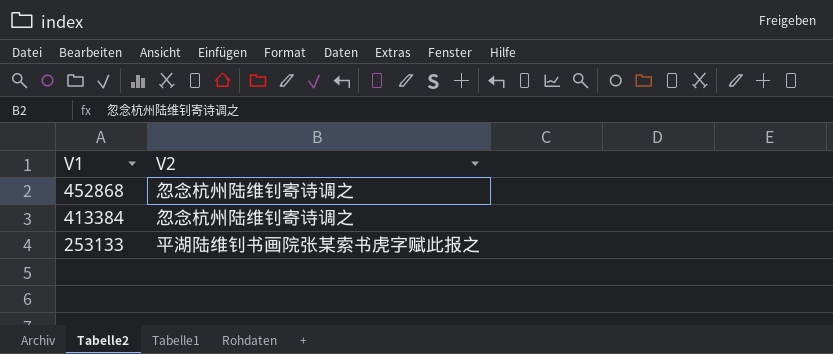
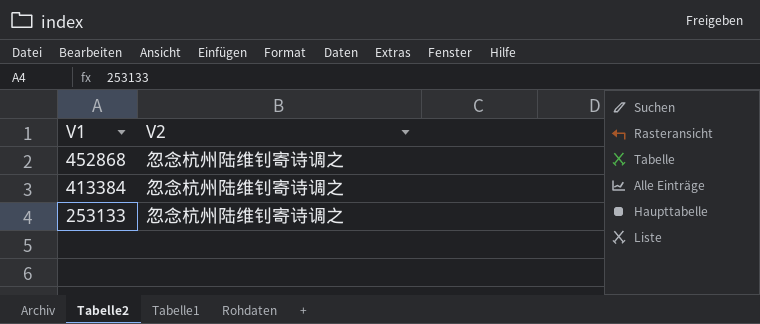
253133 | V2: 平湖陆维钊书画院张某索书虎字赋此报之 -> 忽念杭州陆维钊寄诗调之

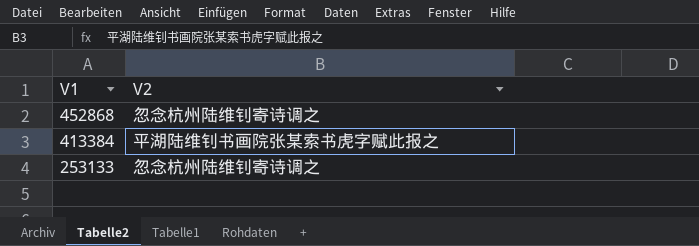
413384 | V2: 忽念杭州陆维钊寄诗调之 -> 平湖陆维钊书画院张某索书虎字赋此报之

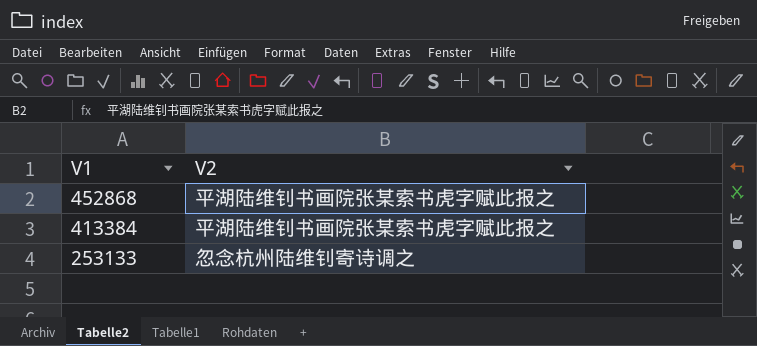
452868 | V2: 忽念杭州陆维钊寄诗调之 -> 平湖陆维钊书画院张某索书虎字赋此报之

